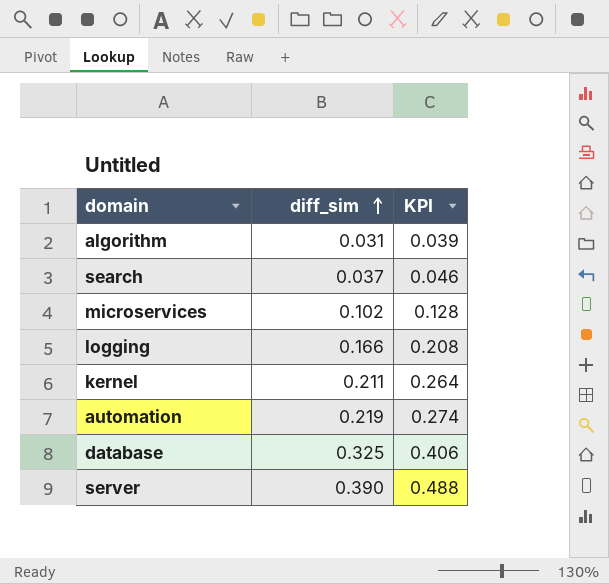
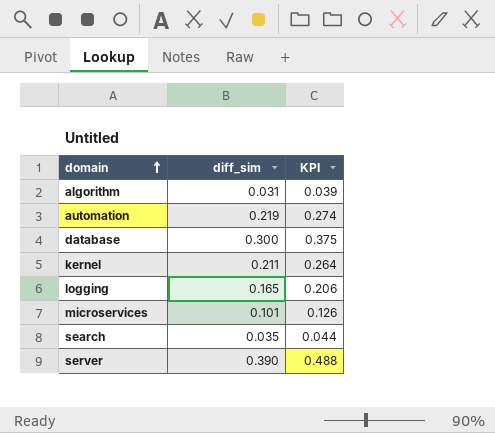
row order: diff_sim ascending -> domain ascending
database | diff_sim: 0.325 -> 0.300
database | KPI: 0.406 -> 0.375
logging | diff_sim: 0.166 -> 0.165
logging | KPI: 0.208 -> 0.206
microservices | diff_sim: 0.102 -> 0.101
microservices | KPI: 0.128 -> 0.126
search | diff_sim: 0.037 -> 0.035
search | KPI: 0.046 -> 0.044

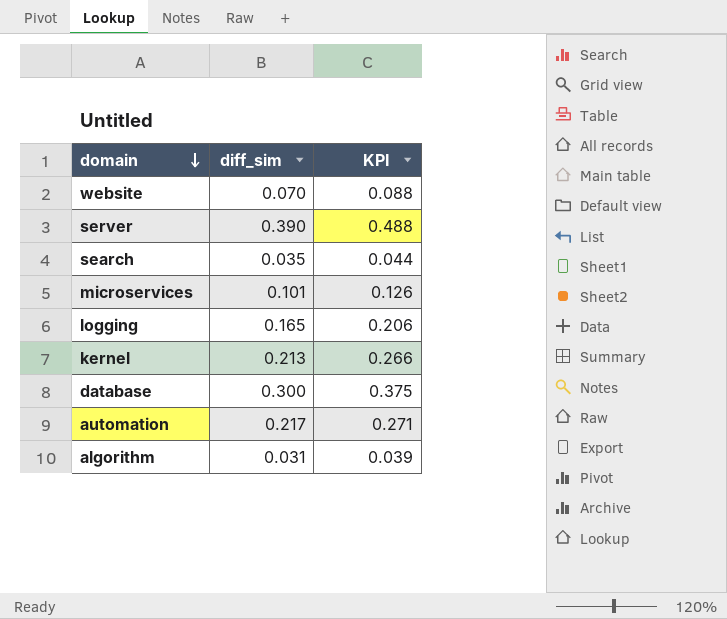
row order: domain ascending -> domain descending
row website: none -> 0.070 | 0.088
kernel | diff_sim: 0.211 -> 0.213
kernel | KPI: 0.264 -> 0.266
automation | diff_sim: 0.219 -> 0.217
automation | KPI: 0.274 -> 0.271

